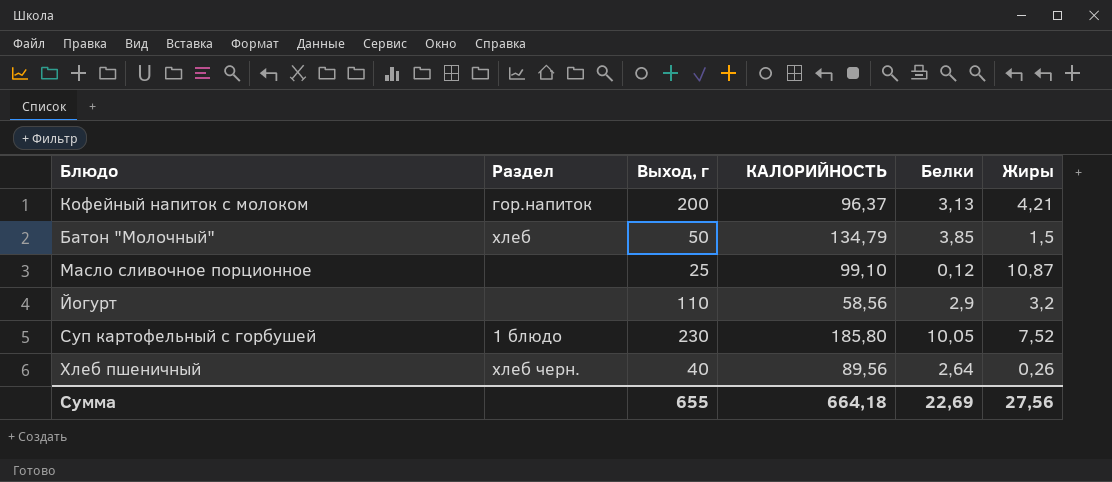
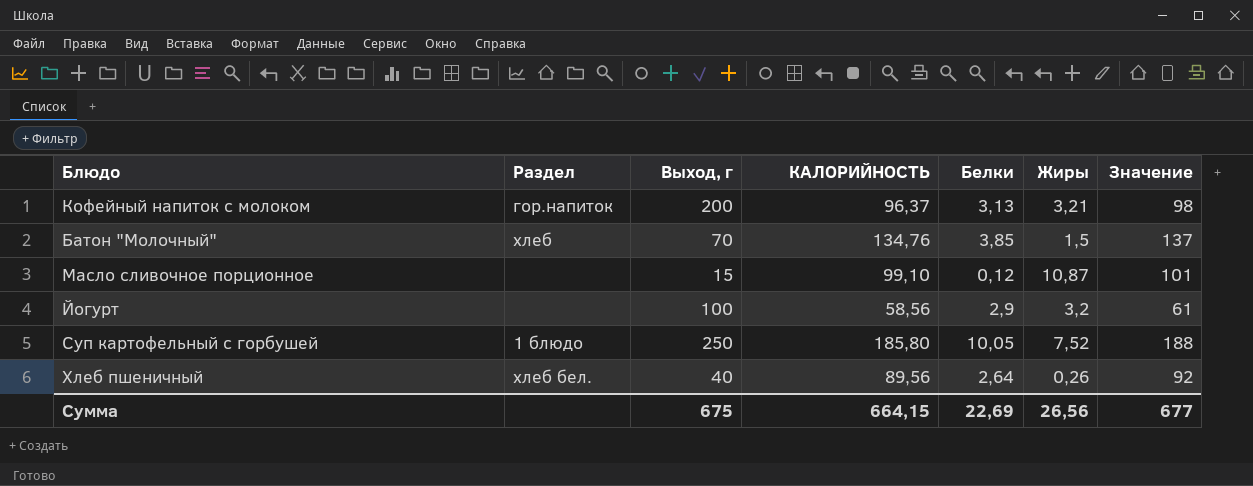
column Значение | formula: none -> [КАЛОРИЙНОСТЬ] + 2
Кофейный напиток с молоком | Жиры: 4,21 -> 3,21
Батон "Молочный" | Выход, г: 50 -> 70
Батон "Молочный" | КАЛОРИЙНОСТЬ: 134,79 -> 134,76
Масло сливочное порционное | Выход, г: 25 -> 15
Йогурт | Выход, г: 110 -> 100
Суп картофельный с горбушей | Выход, г: 230 -> 250
Хлеб пшеничный | Раздел: хлеб черн. -> хлеб бел.
Сумма | Выход, г: 655 -> 675
Сумма | КАЛОРИЙНОСТЬ: 664,18 -> 664,15
Сумма | Жиры: 27,56 -> 26,56

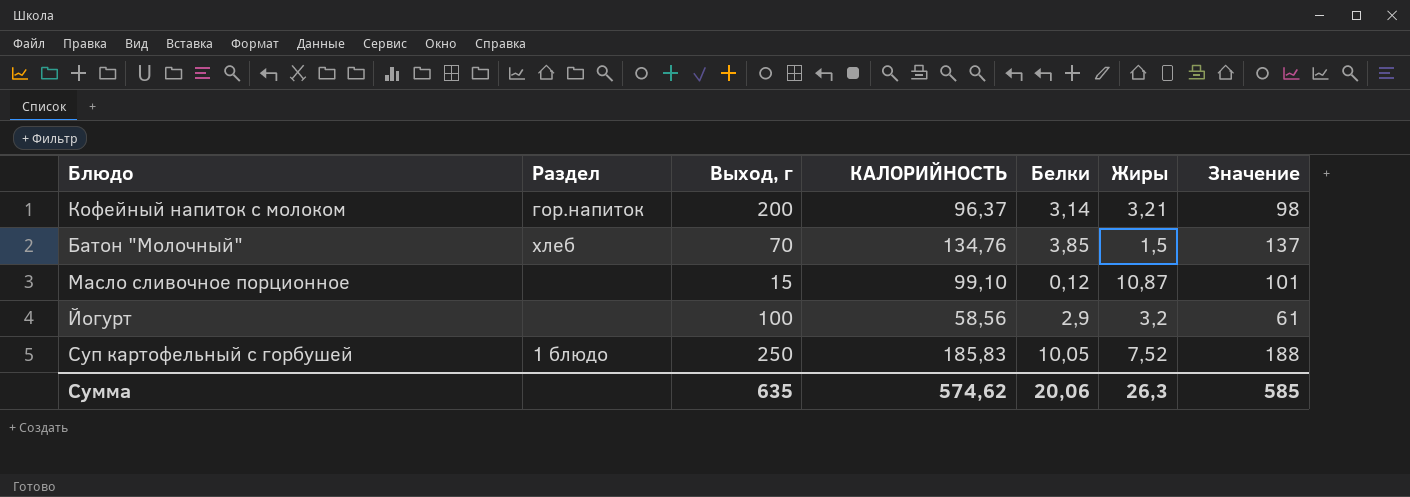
row Хлеб пшеничный: хлеб бел. | 40 | 89,56 | 2,64 | 0,26 | 92 -> none
Кофейный напиток с молоком | Белки: 3,13 -> 3,14
Суп картофельный с горбушей | КАЛОРИЙНОСТЬ: 185,80 -> 185,83
Сумма | Выход, г: 675 -> 635
Сумма | КАЛОРИЙНОСТЬ: 664,15 -> 574,62
Сумма | Белки: 22,69 -> 20,06
Сумма | Жиры: 26,56 -> 26,3
Сумма | Значение: 677 -> 585

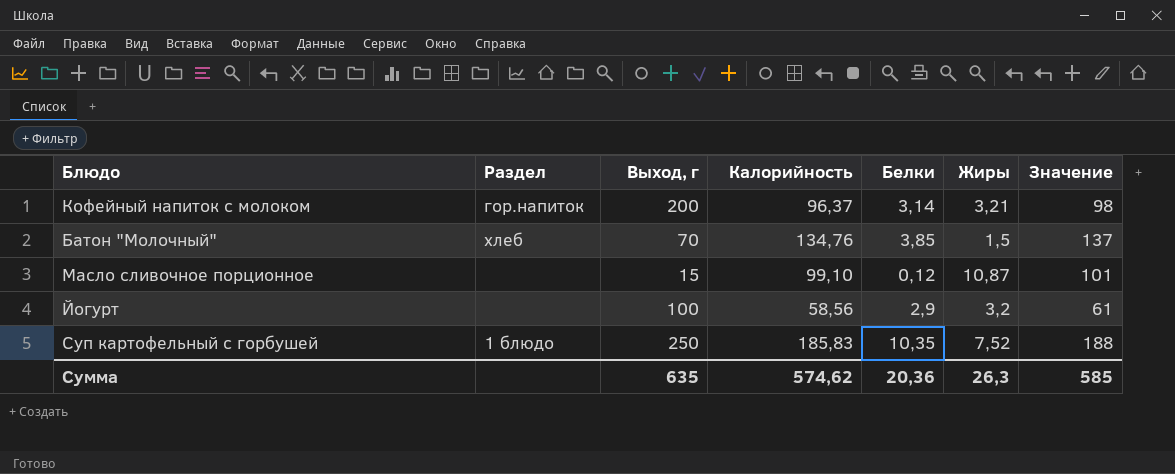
column name: КАЛОРИЙНОСТЬ -> Калорийность
Суп картофельный с горбушей | Белки: 10,05 -> 10,35
Сумма | Белки: 20,06 -> 20,36

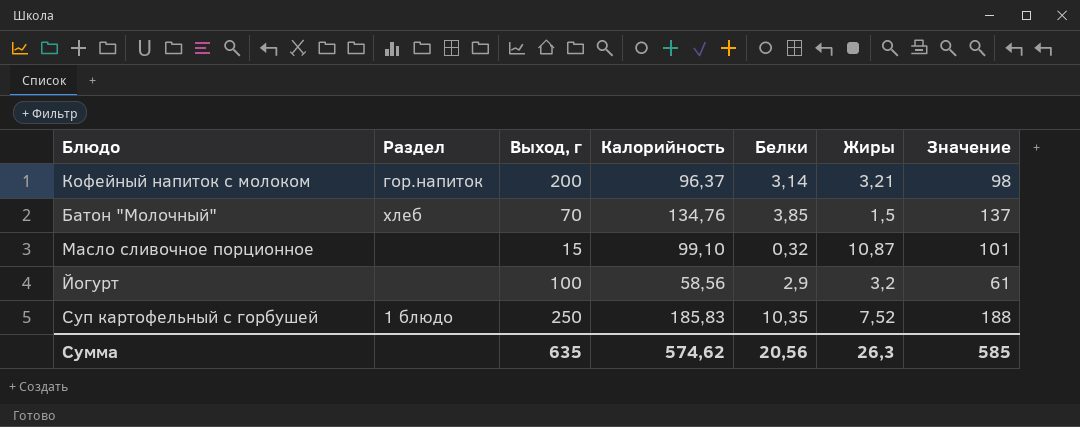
Масло сливочное порционное | Белки: 0,12 -> 0,32
Сумма | Белки: 20,36 -> 20,56

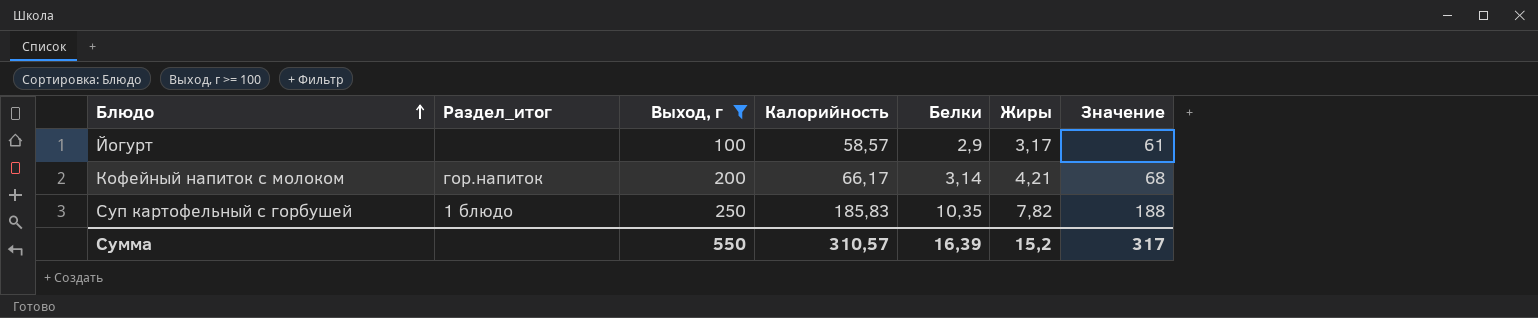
filter: none -> Выход, г >= 100
row order: none -> Блюдо ascending
column name: Раздел -> Раздел_итог
Йогурт | Калорийность: 58,56 -> 58,57
Йогурт | Жиры: 3,2 -> 3,17
Кофейный напиток с молоком | Калорийность: 96,37 -> 66,17
Кофейный напиток с молоком | Жиры: 3,21 -> 4,21
Кофейный напиток с молоком | Значение: 98 -> 68
Суп картофельный с горбушей | Жиры: 7,52 -> 7,82
Сумма | Выход, г: 635 -> 550
Сумма | Калорийность: 574,62 -> 310,57
Сумма | Белки: 20,56 -> 16,39
Сумма | Жиры: 26,3 -> 15,2
Сумма | Значение: 585 -> 317

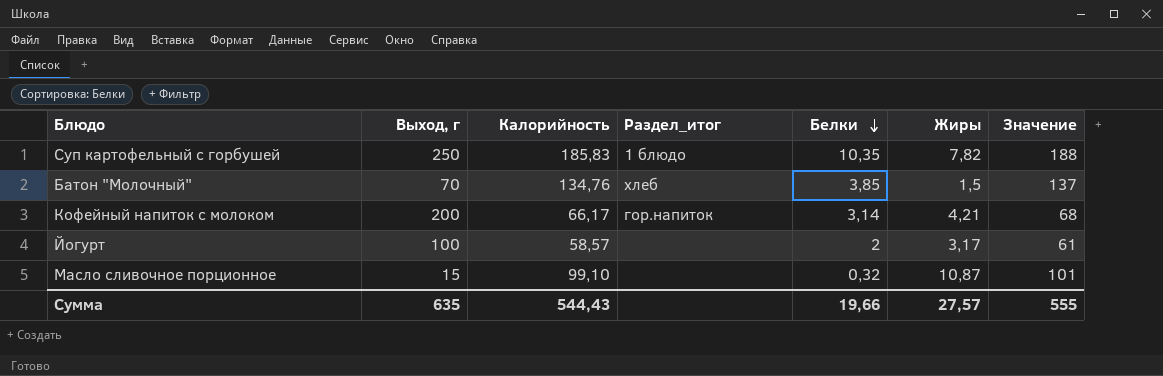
filter: Выход, г >= 100 -> none
row order: Блюдо ascending -> Белки descending
column Раздел_итог | position: 2 -> 4
Йогурт | Белки: 2,9 -> 2
Сумма | Выход, г: 550 -> 635
Сумма | Калорийность: 310,57 -> 544,43
Сумма | Белки: 16,39 -> 19,66
Сумма | Жиры: 15,2 -> 27,57
Сумма | Значение: 317 -> 555

